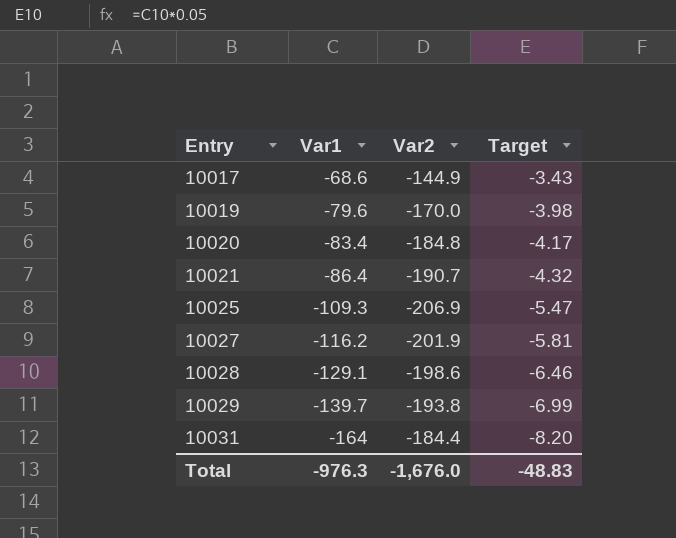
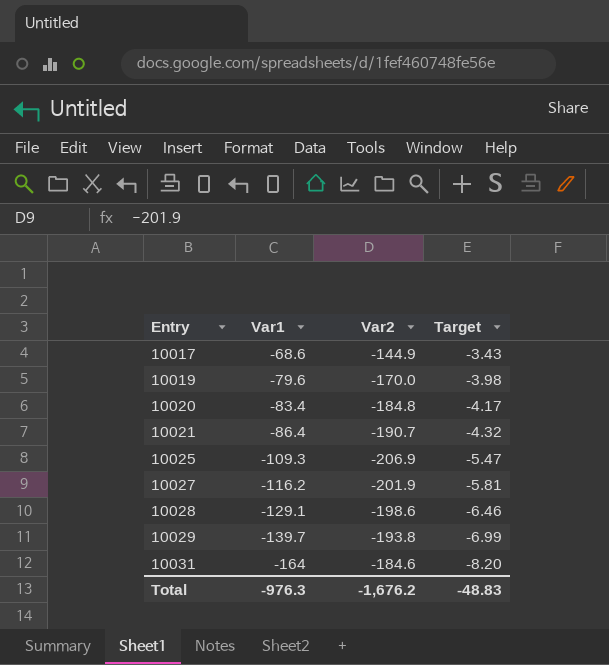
10031 | Var2: -184.4 -> -184.6
Total | Var2: -1,676.0 -> -1,676.2

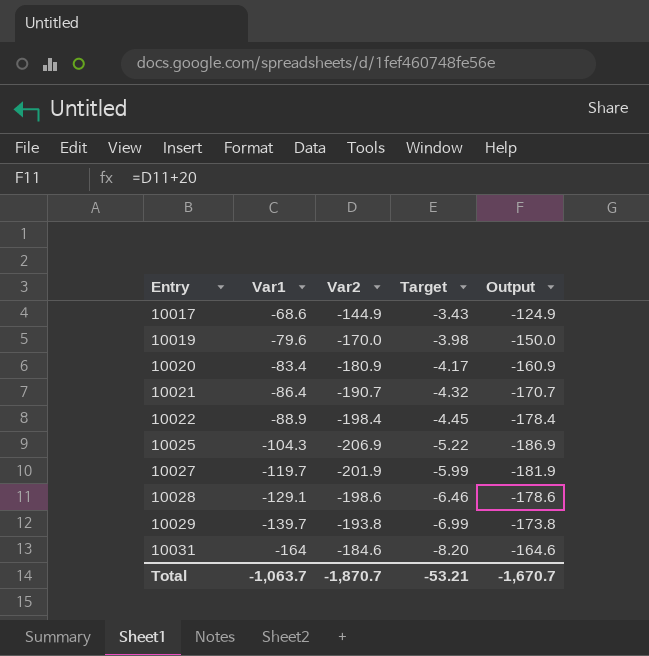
column Output | formula: none -> [Var2] + 20
10020 | Var2: -184.8 -> -180.9
row 10022: none -> -88.9 | -198.4 | -4.45 | -178.4
10025 | Var1: -109.3 -> -104.3
10025 | Target: -5.47 -> -5.22
10027 | Var1: -116.2 -> -119.7
10027 | Target: -5.81 -> -5.99
Total | Var1: -976.3 -> -1,063.7
Total | Var2: -1,676.2 -> -1,870.7
Total | Target: -48.83 -> -53.21

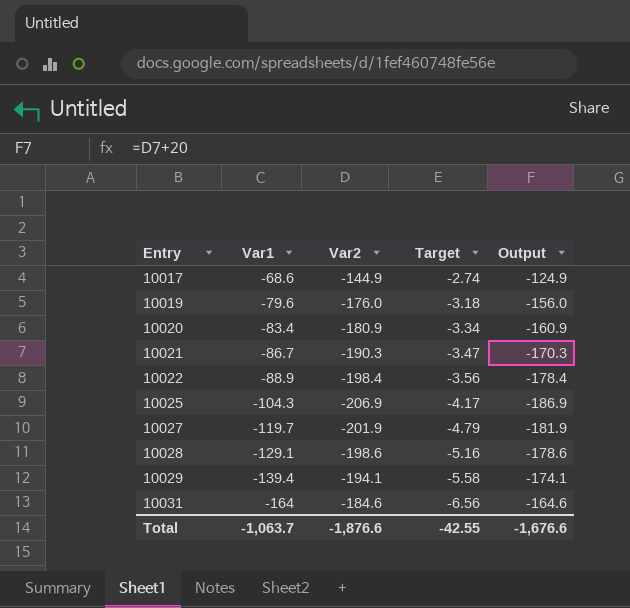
column Target | formula: [Var1] * 0.05 -> [Var1] * 0.04
10019 | Var2: -170.0 -> -176.0
10019 | Output: -150.0 -> -156.0
10021 | Var1: -86.4 -> -86.7
10021 | Var2: -190.7 -> -190.3
10021 | Output: -170.7 -> -170.3
10029 | Var1: -139.7 -> -139.4
10029 | Var2: -193.8 -> -194.1
10029 | Output: -173.8 -> -174.1
Total | Var2: -1,870.7 -> -1,876.6
Total | Target: -53.21 -> -42.55
Total | Output: -1,670.7 -> -1,676.6

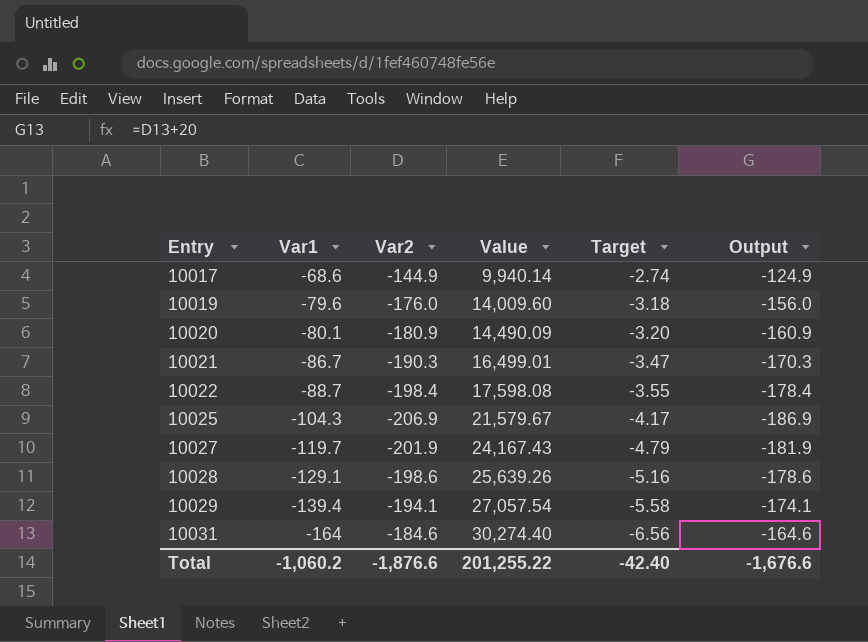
column Value | formula: none -> [Var1] * [Var2]
10020 | Var1: -83.4 -> -80.1
10020 | Target: -3.34 -> -3.20
10022 | Var1: -88.9 -> -88.7
10022 | Target: -3.56 -> -3.55
Total | Var1: -1,063.7 -> -1,060.2
Total | Target: -42.55 -> -42.40

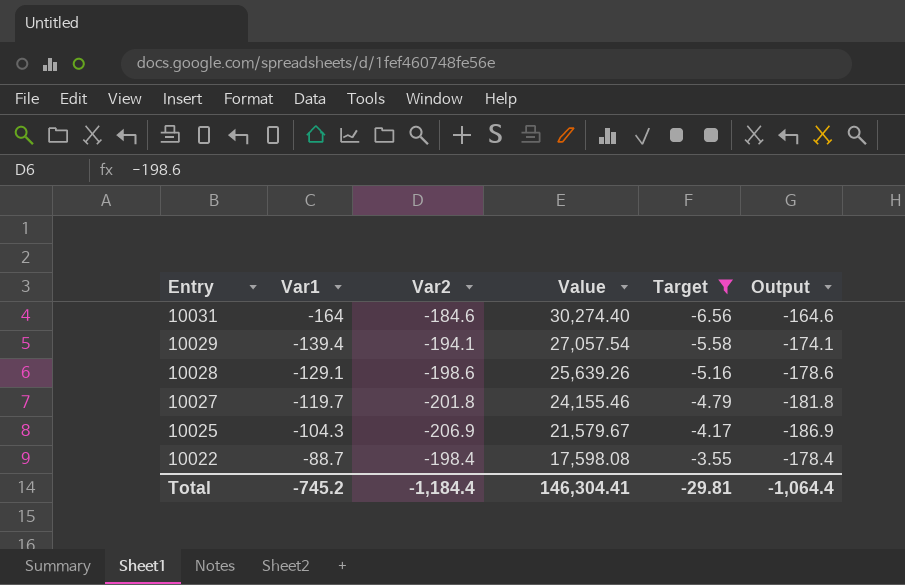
filter: none -> Target <= -3.55
row order: Entry ascending -> Entry descending
10027 | Var2: -201.9 -> -201.8
10027 | Value: 24,167.43 -> 24,155.46
10027 | Output: -181.9 -> -181.8
Total | Var1: -1,060.2 -> -745.2
Total | Var2: -1,876.6 -> -1,184.4
Total | Value: 201,255.22 -> 146,304.41
Total | Target: -42.40 -> -29.81
Total | Output: -1,676.6 -> -1,064.4

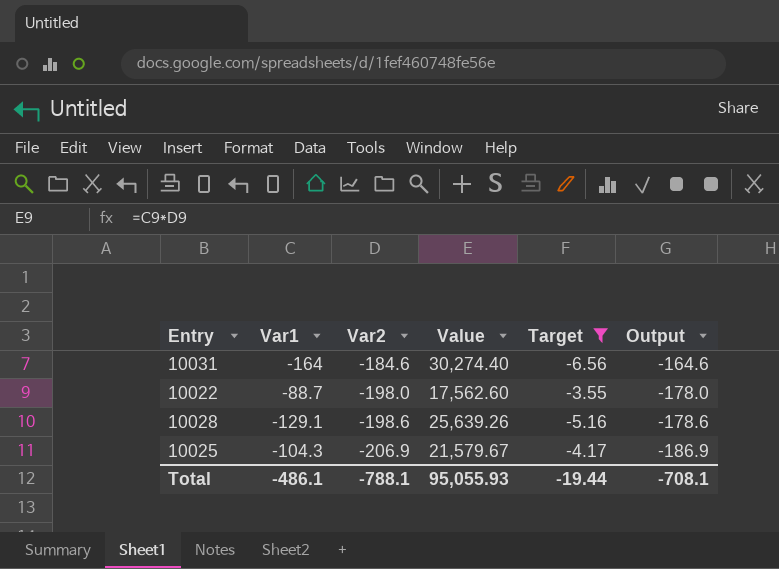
row order: Entry descending -> Var2 descending
row 10029: -139.4 | -194.1 | 27,057.54 | -5.58 | -174.1 -> none
row 10027: -119.7 | -201.8 | 24,155.46 | -4.79 | -181.8 -> none
10022 | Var2: -198.4 -> -198.0
10022 | Value: 17,598.08 -> 17,562.60
10022 | Output: -178.4 -> -178.0
Total | Var1: -745.2 -> -486.1
Total | Var2: -1,184.4 -> -788.1
Total | Value: 146,304.41 -> 95,055.93
Total | Target: -29.81 -> -19.44
Total | Output: -1,064.4 -> -708.1

